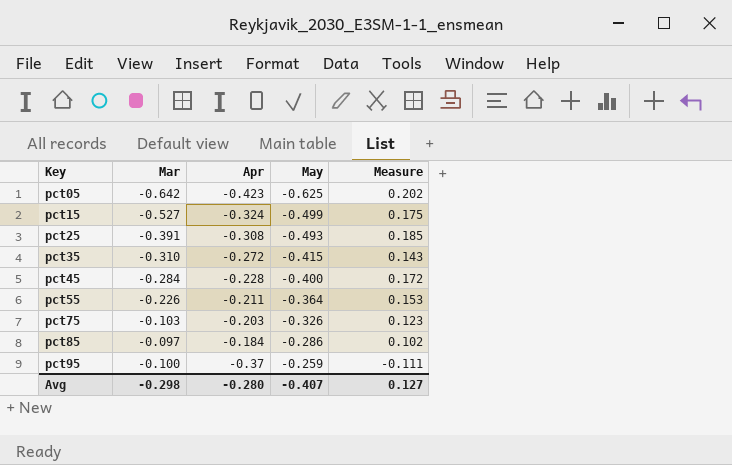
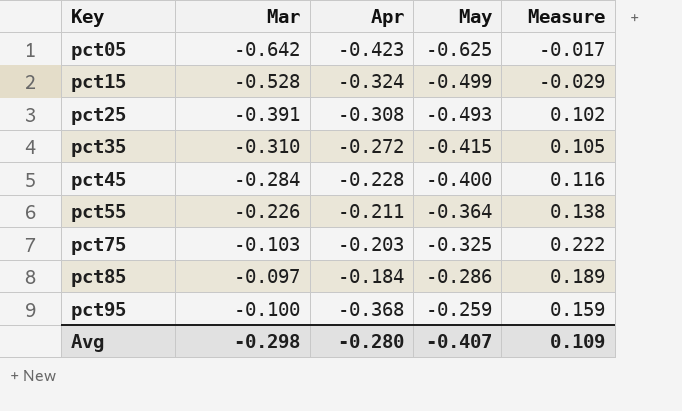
column Measure | formula: [Apr] - [May] -> [Mar] - [May]
pct15 | Mar: -0.527 -> -0.528
pct75 | May: -0.326 -> -0.325
pct95 | Apr: -0.37 -> -0.368
Avg | Measure: 0.127 -> 0.109

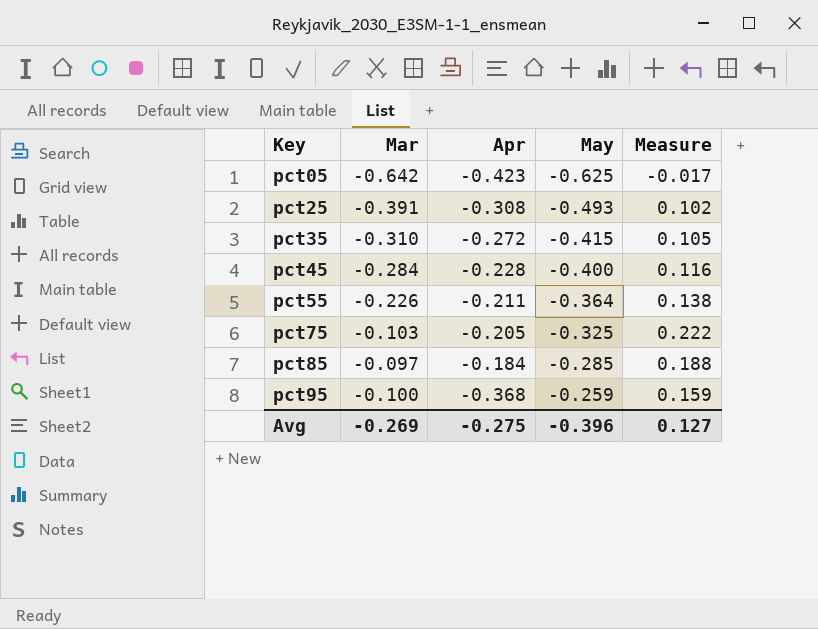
row pct15: -0.528 | -0.324 | -0.499 | -0.029 -> none
pct75 | Apr: -0.203 -> -0.205
pct85 | May: -0.286 -> -0.285
pct85 | Measure: 0.189 -> 0.188
Avg | Mar: -0.298 -> -0.269
Avg | Apr: -0.280 -> -0.275
Avg | May: -0.407 -> -0.396
Avg | Measure: 0.109 -> 0.127

